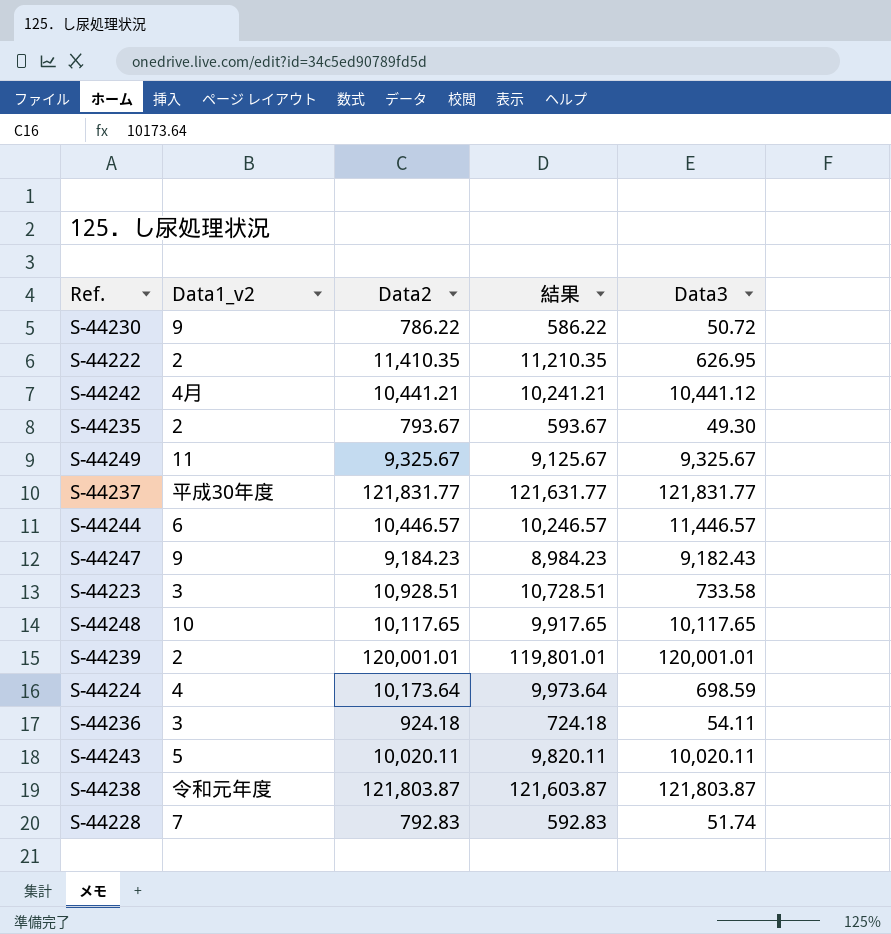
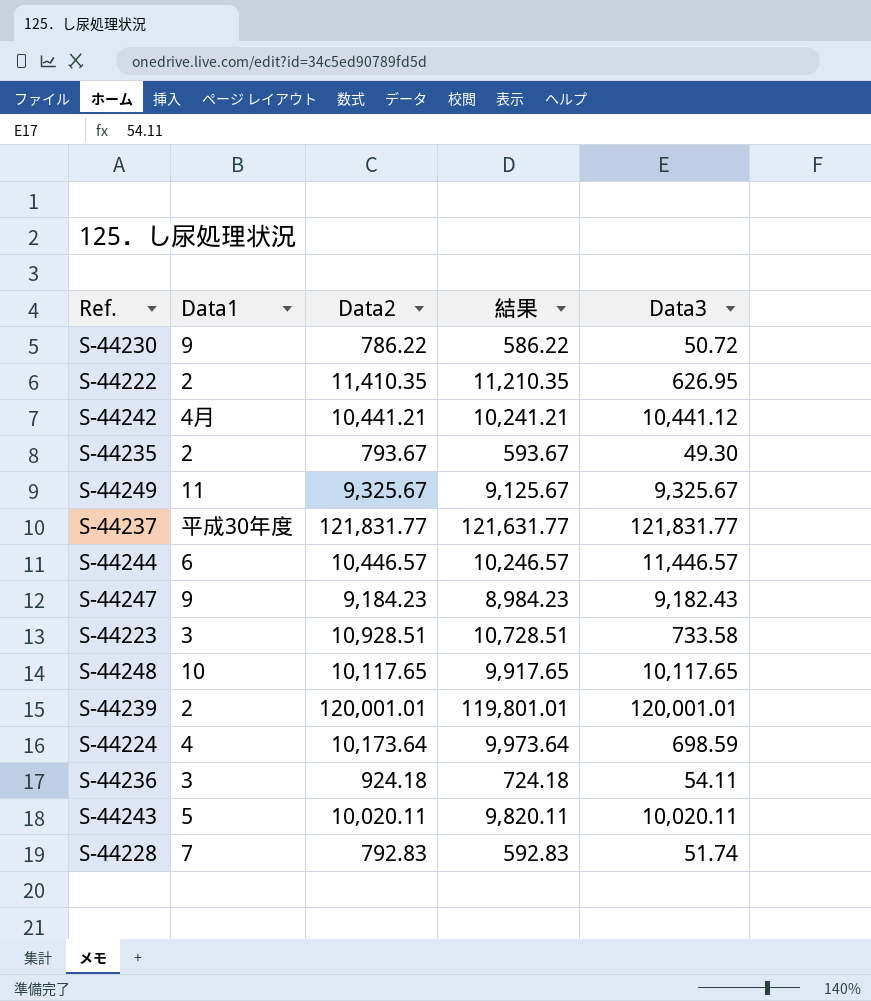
column name: Data1_v2 -> Data1
row S-44238: 令和元年度 | 121,803.87 | 121,603.87 | 121,803.87 -> none

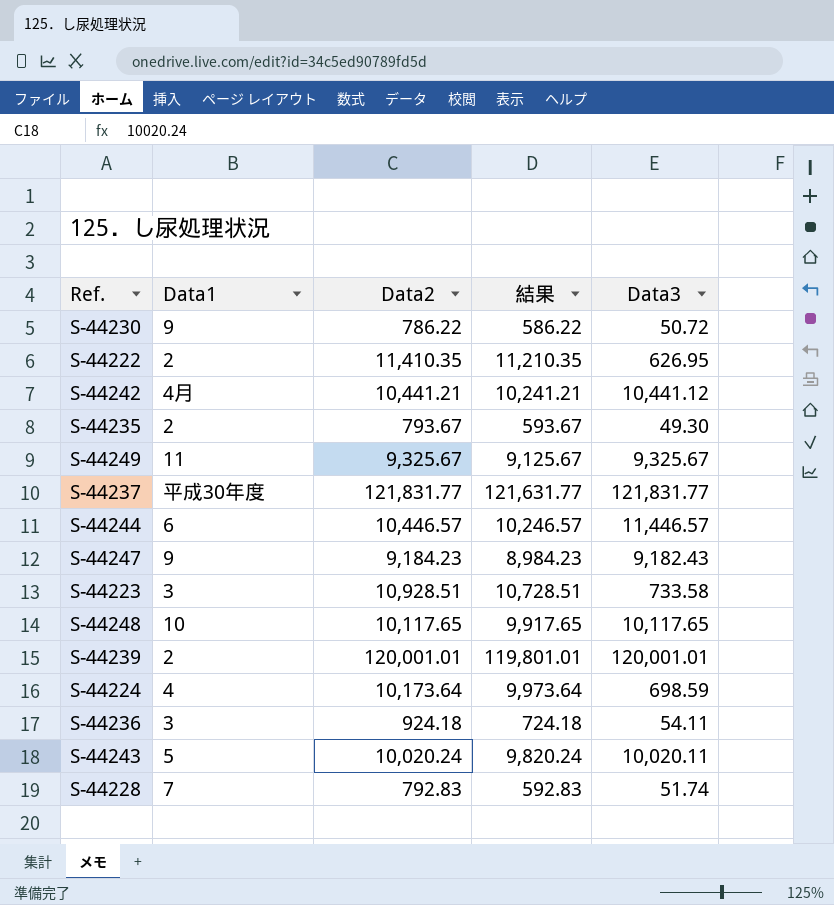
S-44243 | Data2: 10,020.11 -> 10,020.24
S-44243 | 結果: 9,820.11 -> 9,820.24

